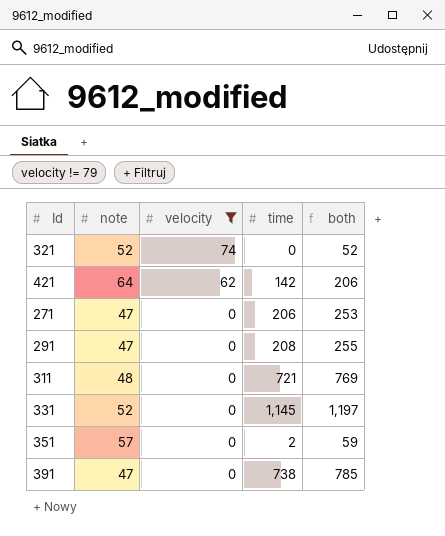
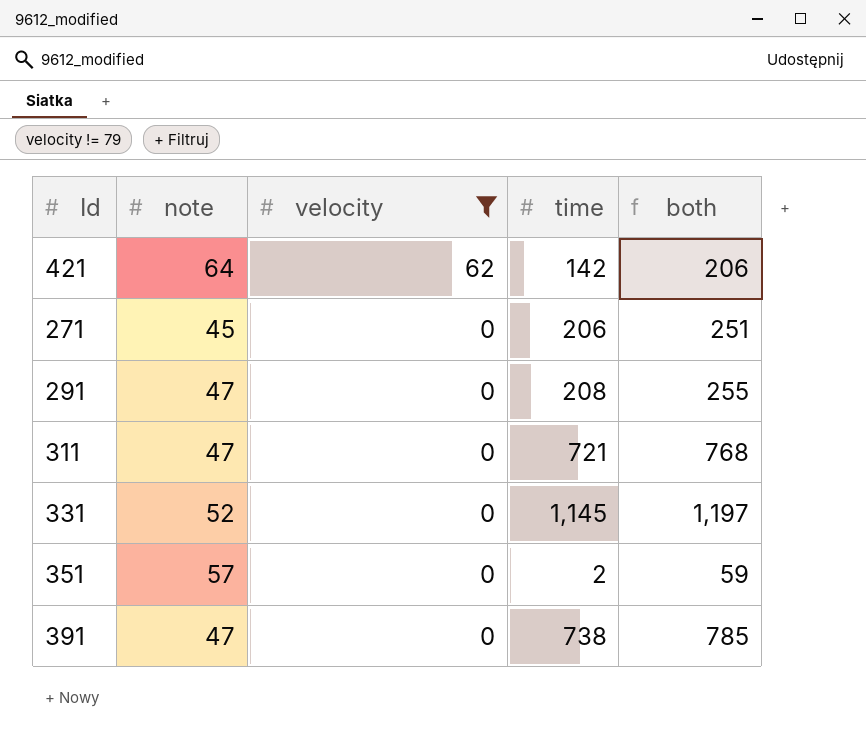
row 321: 52 | 74 | 0 | 52 -> none
271 | note: 47 -> 45
271 | both: 253 -> 251
311 | note: 48 -> 47
311 | both: 769 -> 768

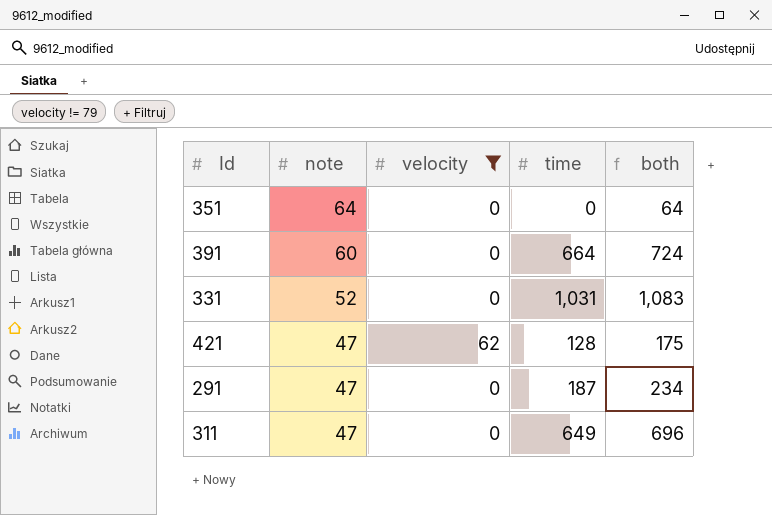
row order: velocity descending -> note descending
row 271: 45 | 0 | 206 | 251 -> none
351 | note: 57 -> 64
351 | time: 2 -> 0
351 | both: 59 -> 64
391 | note: 47 -> 60
391 | time: 738 -> 664
391 | both: 785 -> 724
331 | time: 1,145 -> 1,031
331 | both: 1,197 -> 1,083
421 | note: 64 -> 47
421 | time: 142 -> 128
421 | both: 206 -> 175
291 | time: 208 -> 187
291 | both: 255 -> 234
311 | time: 721 -> 649
311 | both: 768 -> 696

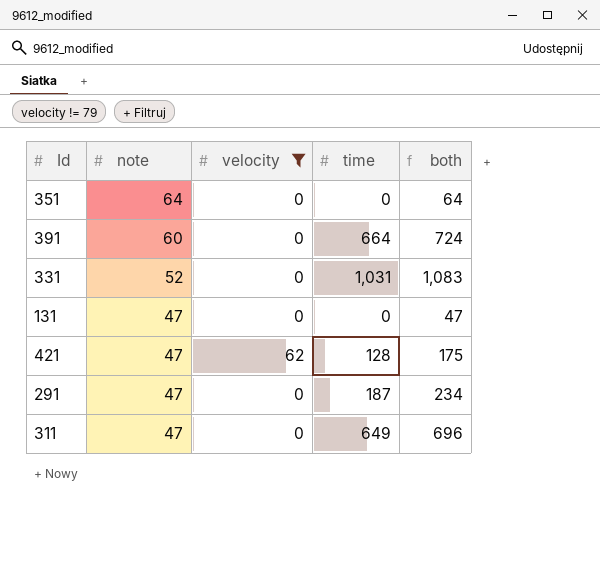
row 131: none -> 47 | 0 | 0 | 47

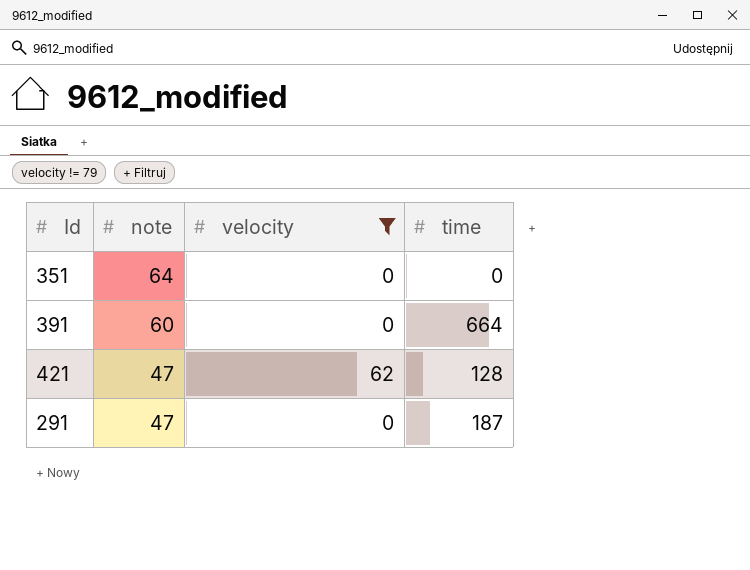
column both | formula: [note] + [time] -> none
row 331: 52 | 0 | 1,031 | 1,083 -> none
row 131: 47 | 0 | 0 | 47 -> none
row 311: 47 | 0 | 649 | 696 -> none

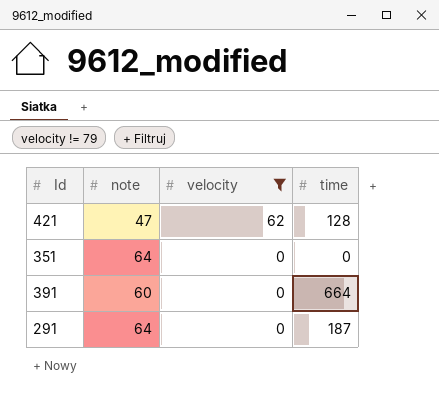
row order: note descending -> velocity descending
291 | note: 47 -> 64

